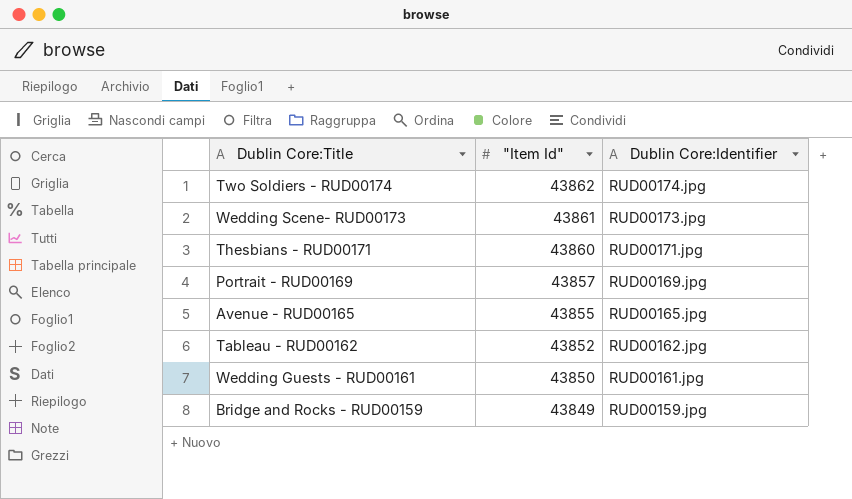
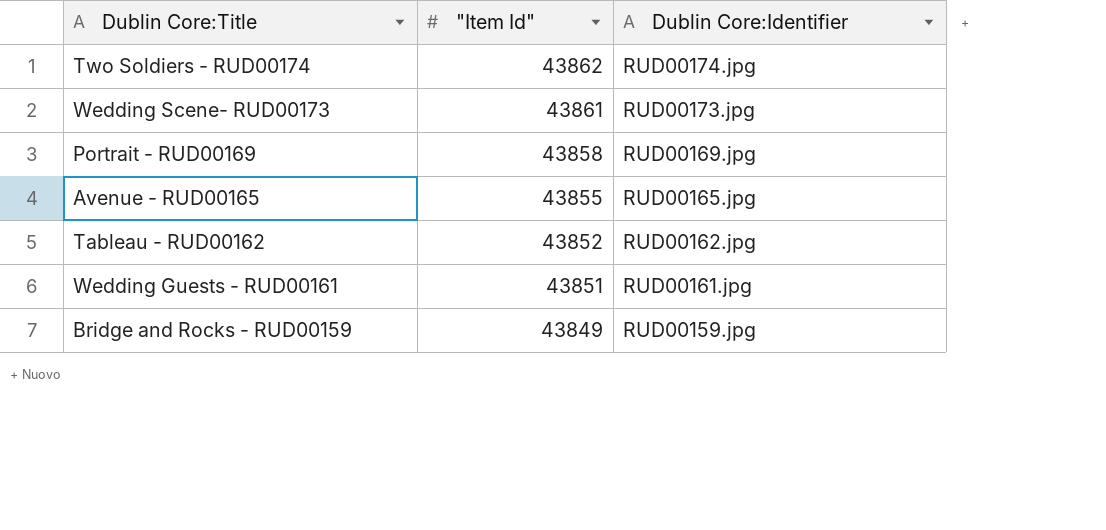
row Thesbians - RUD00171: 43860 | RUD00171.jpg -> none
Portrait - RUD00169 | "Item Id": 43857 -> 43858
Wedding Guests - RUD00161 | "Item Id": 43850 -> 43851

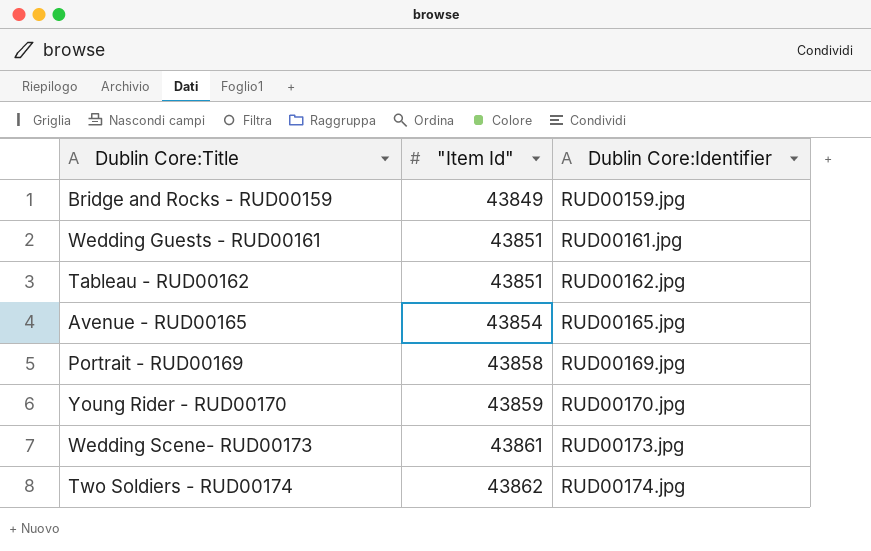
row order: "Item Id" descending -> "Item Id" ascending
Tableau - RUD00162 | "Item Id": 43852 -> 43851
Avenue - RUD00165 | "Item Id": 43855 -> 43854
row Young Rider - RUD00170: none -> 43859 | RUD00170.jpg

